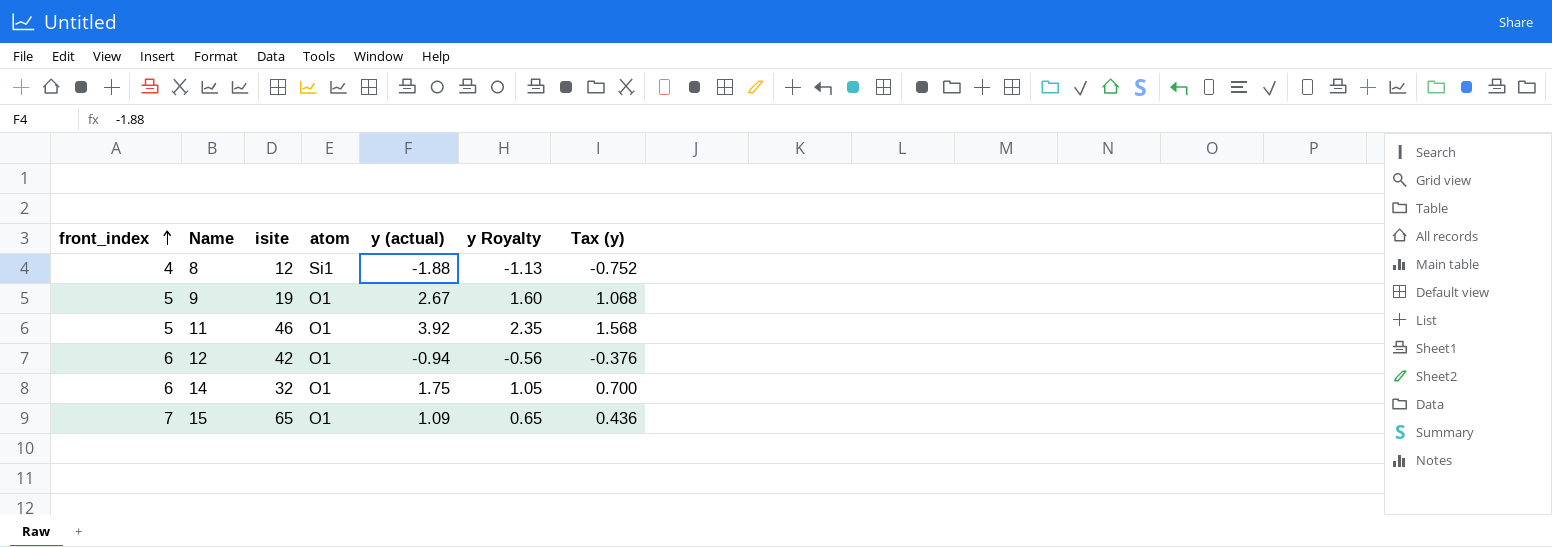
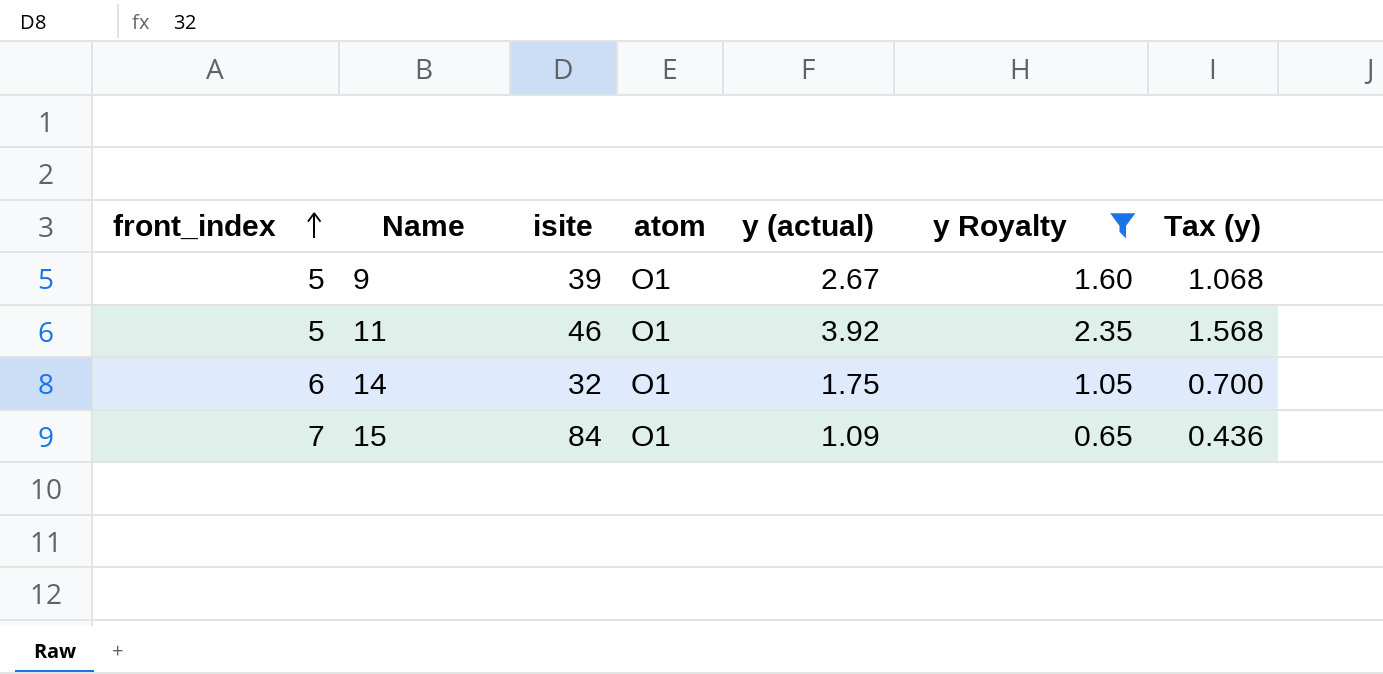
filter: none -> y Royalty >= 0.65
9 | isite: 19 -> 39
15 | isite: 65 -> 84

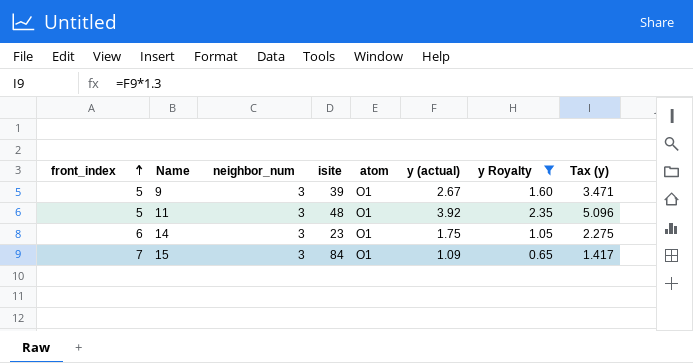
column neighbor_num | position: none -> 3
column Tax (y) | formula: [y (actual)] * 0.4 -> [y (actual)] * 1.3
11 | isite: 46 -> 48
14 | isite: 32 -> 23

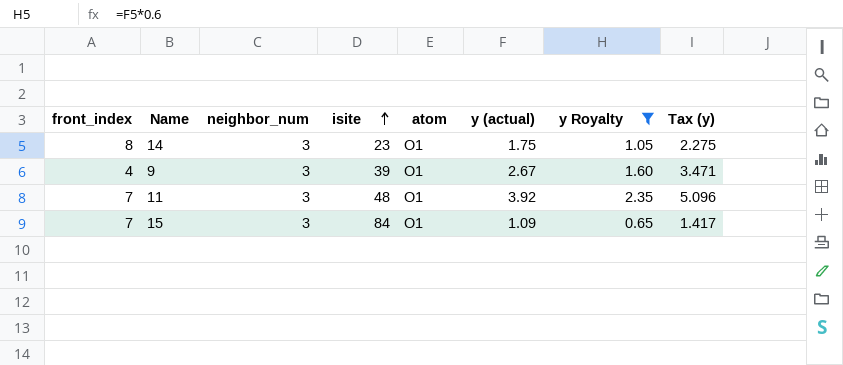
row order: front_index ascending -> isite ascending
14 | front_index: 6 -> 8
9 | front_index: 5 -> 4
11 | front_index: 5 -> 7

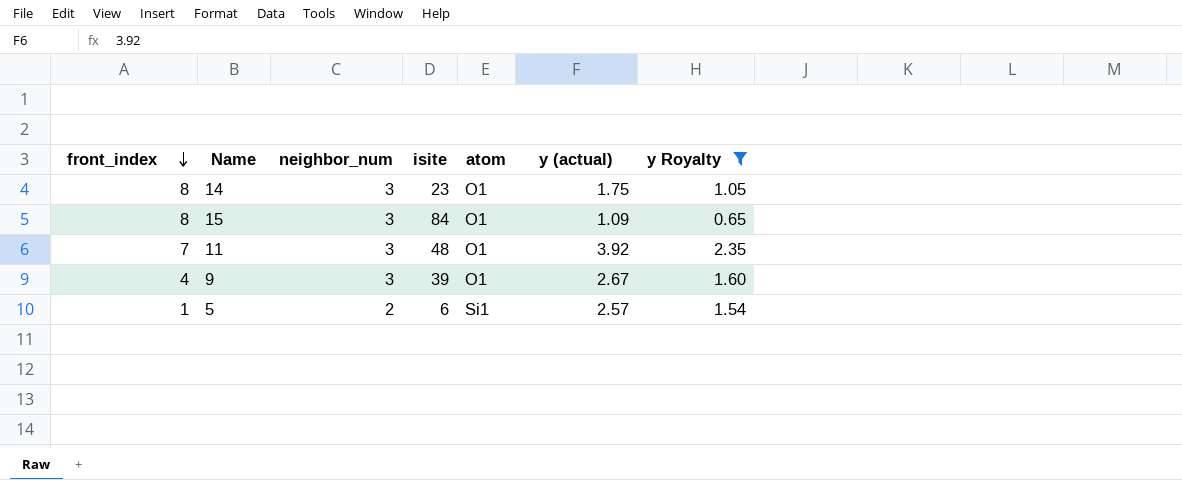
row order: isite ascending -> front_index descending
column Tax (y) | formula: [y (actual)] * 1.3 -> none
15 | front_index: 7 -> 8
row 5: none -> 1 | 2 | 6 | Si1 | 2.57 | 1.54

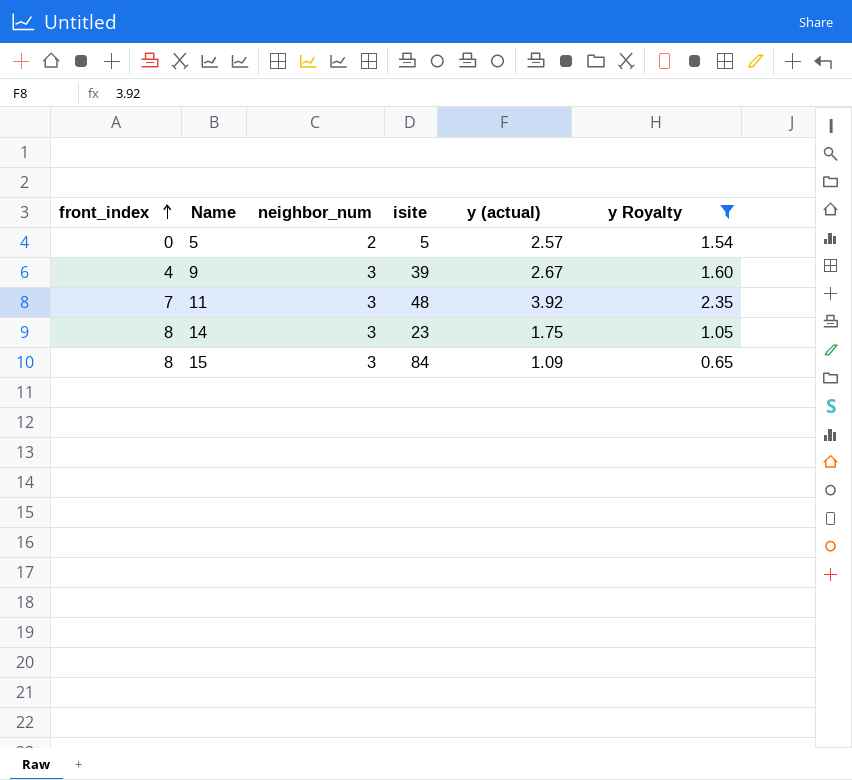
row order: front_index descending -> front_index ascending
column atom | position: 5 -> none
5 | front_index: 1 -> 0
5 | isite: 6 -> 5

